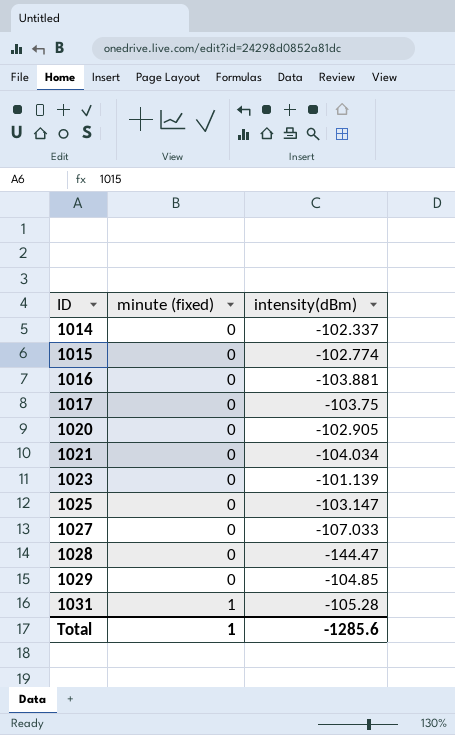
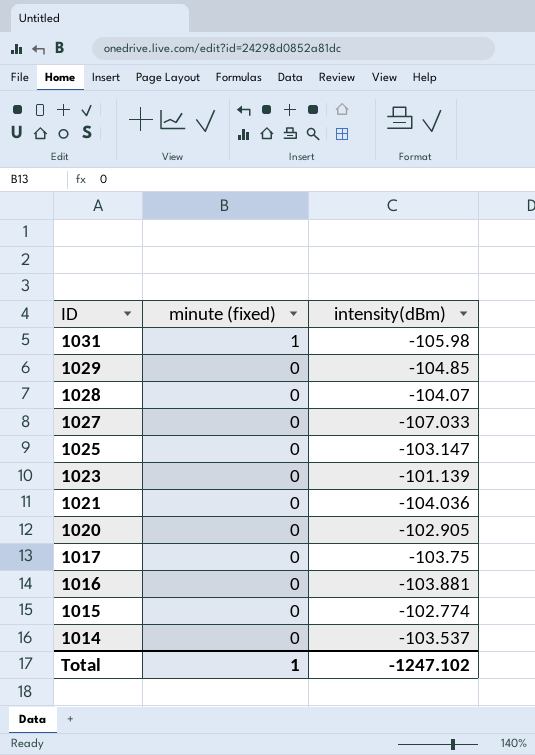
row order: ID ascending -> ID descending
1031 | intensity(dBm): -105.28 -> -105.98
1028 | intensity(dBm): -144.47 -> -104.07
1021 | intensity(dBm): -104.034 -> -104.036
1014 | intensity(dBm): -102.337 -> -103.537
Total | intensity(dBm): -1285.6 -> -1247.102

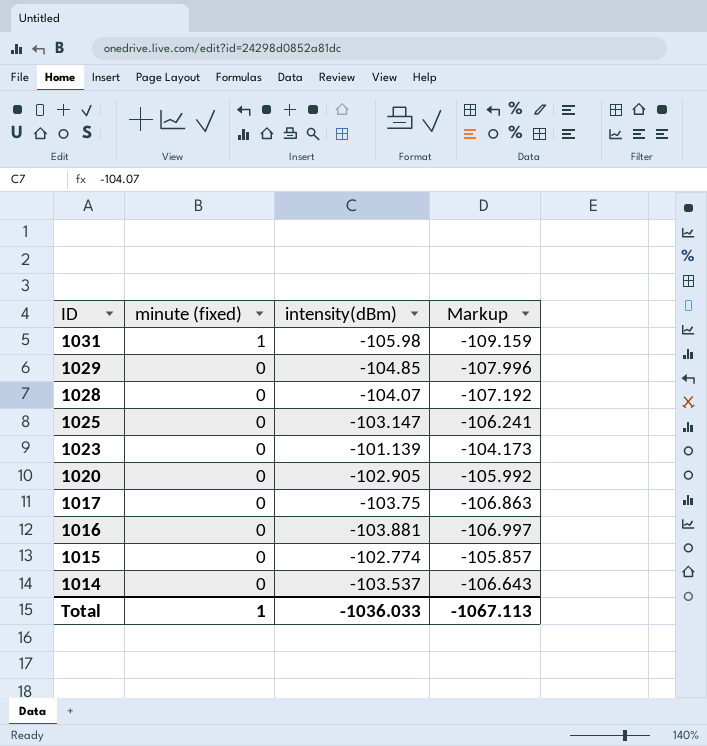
column Markup | formula: none -> [intensity(dBm)] * 1.03
row 1027: 0 | -107.033 -> none
row 1021: 0 | -104.036 -> none
Total | intensity(dBm): -1247.102 -> -1036.033

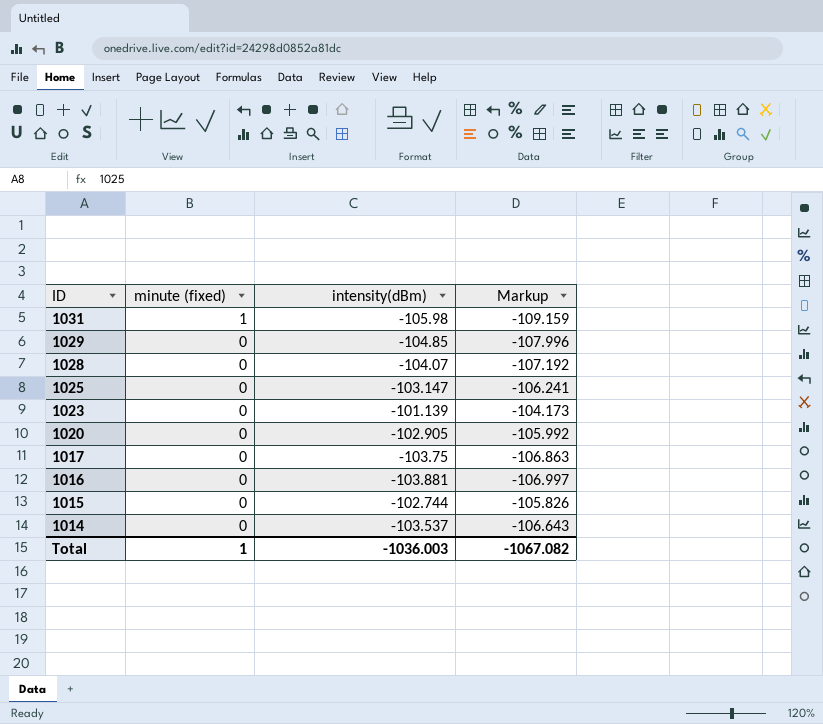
1015 | intensity(dBm): -102.774 -> -102.744
1015 | Markup: -105.857 -> -105.826
Total | intensity(dBm): -1036.033 -> -1036.003
Total | Markup: -1067.113 -> -1067.082

